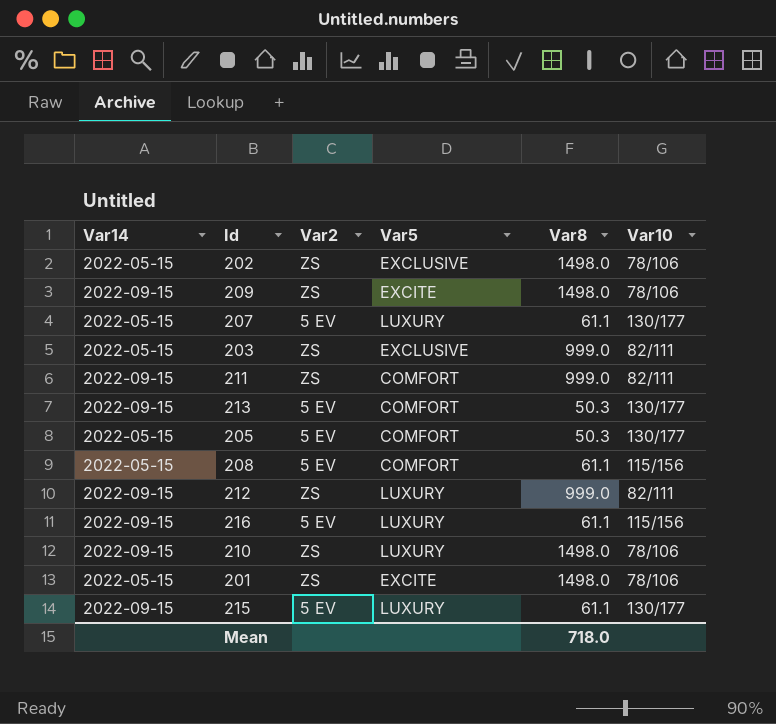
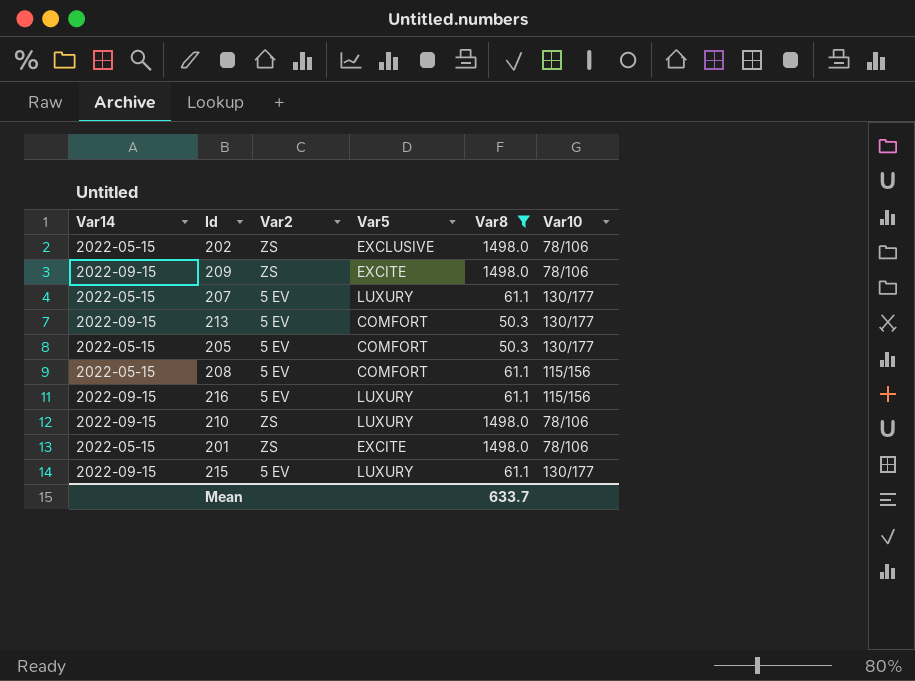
filter: none -> Var8 != 999.0
Mean | Var8: 718.0 -> 633.7

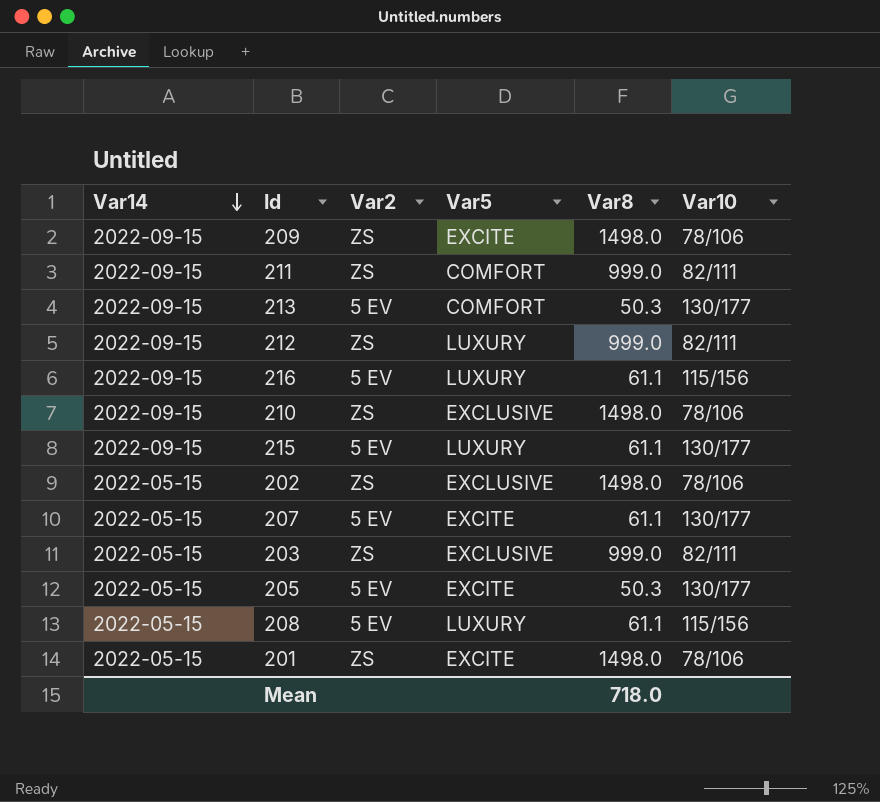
filter: Var8 != 999.0 -> none
row order: none -> Var14 descending
210 | Var5: LUXURY -> EXCLUSIVE
207 | Var5: LUXURY -> EXCITE
205 | Var5: COMFORT -> EXCITE
208 | Var5: COMFORT -> LUXURY
Mean | Var8: 633.7 -> 718.0

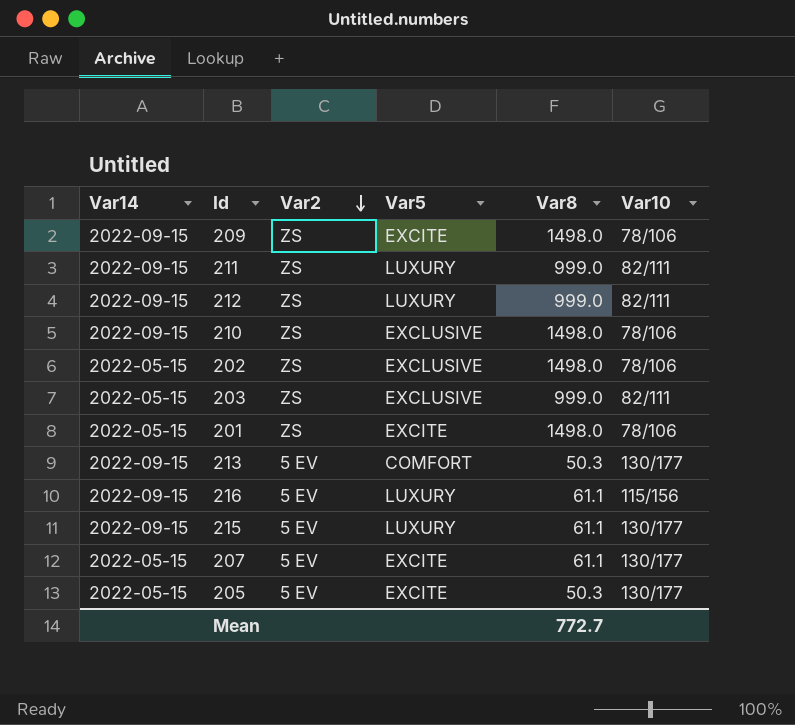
row order: Var14 descending -> Var2 descending
row 208: 2022-05-15 | 5 EV | LUXURY | 61.1 | 115/156 -> none
211 | Var5: COMFORT -> LUXURY
Mean | Var8: 718.0 -> 772.7

